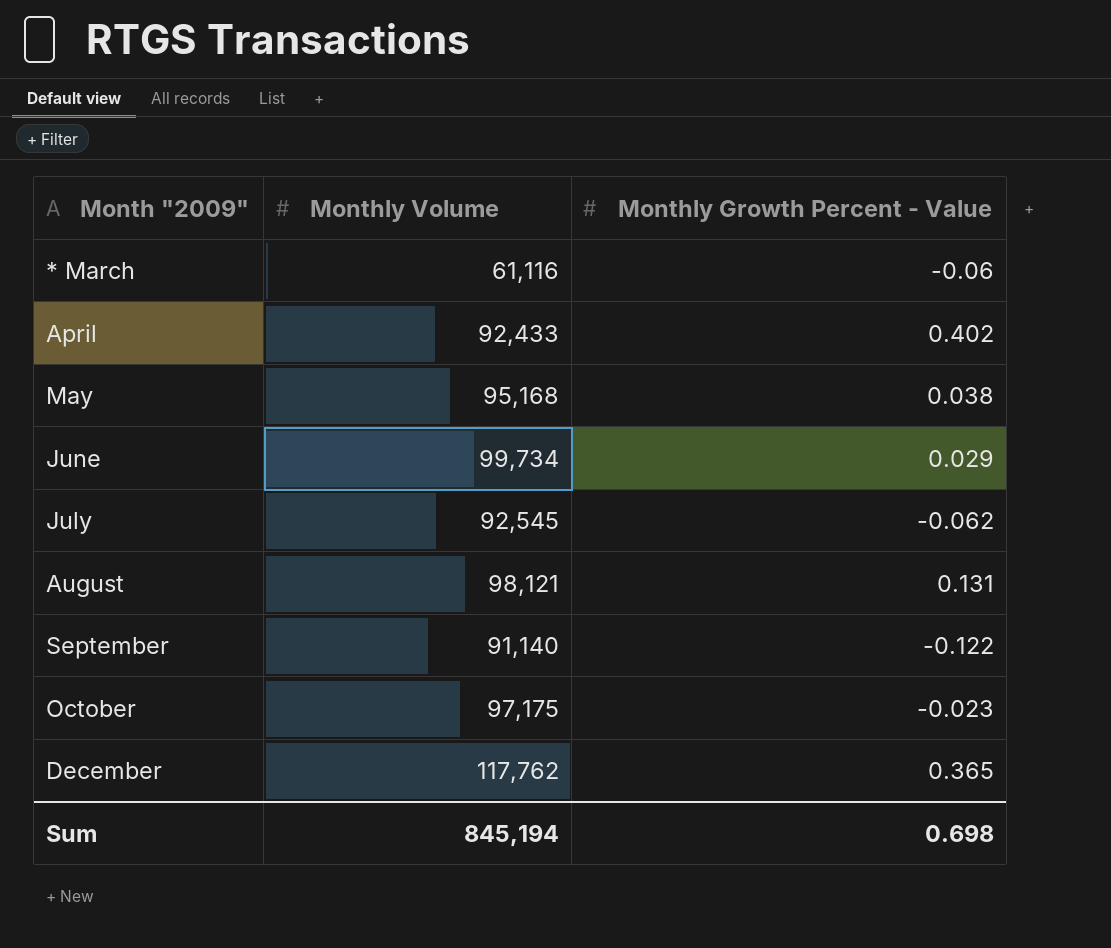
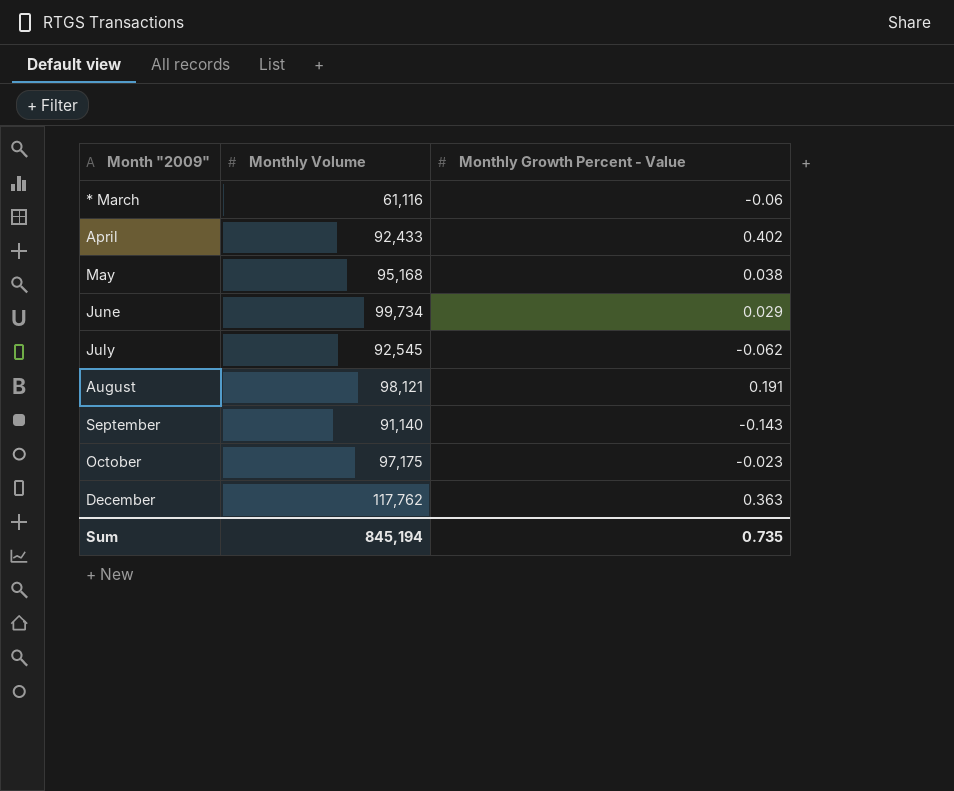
August | Monthly Growth Percent - Value: 0.131 -> 0.191
September | Monthly Growth Percent - Value: -0.122 -> -0.143
December | Monthly Growth Percent - Value: 0.365 -> 0.363
Sum | Monthly Growth Percent - Value: 0.698 -> 0.735

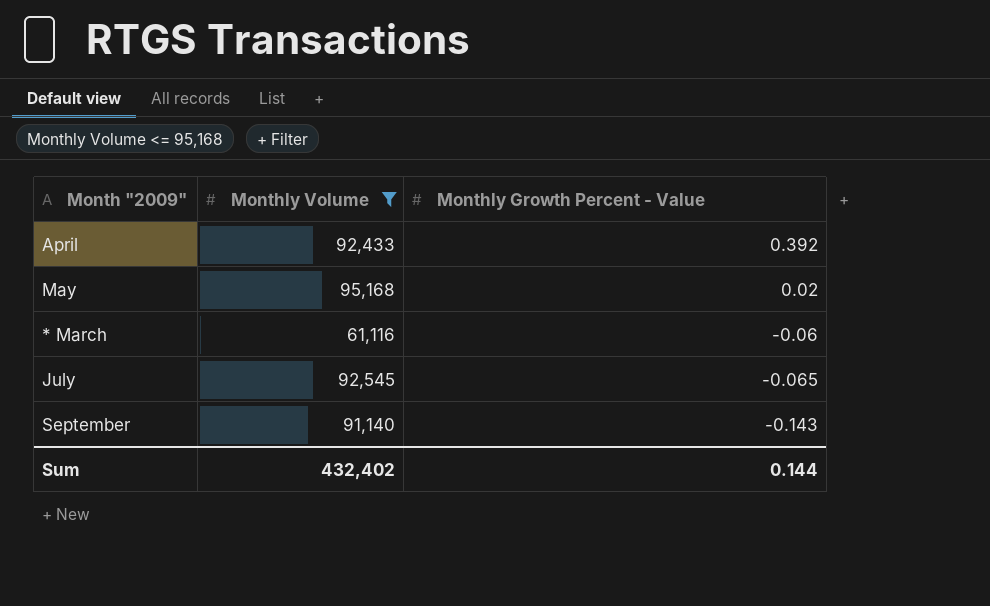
filter: none -> Monthly Volume <= 95,168
row order: Month "2009" ascending -> Monthly Growth Percent - Value descending
April | Monthly Growth Percent - Value: 0.402 -> 0.392
May | Monthly Growth Percent - Value: 0.038 -> 0.02
July | Monthly Growth Percent - Value: -0.062 -> -0.065
Sum | Monthly Volume: 845,194 -> 432,402
Sum | Monthly Growth Percent - Value: 0.735 -> 0.144

